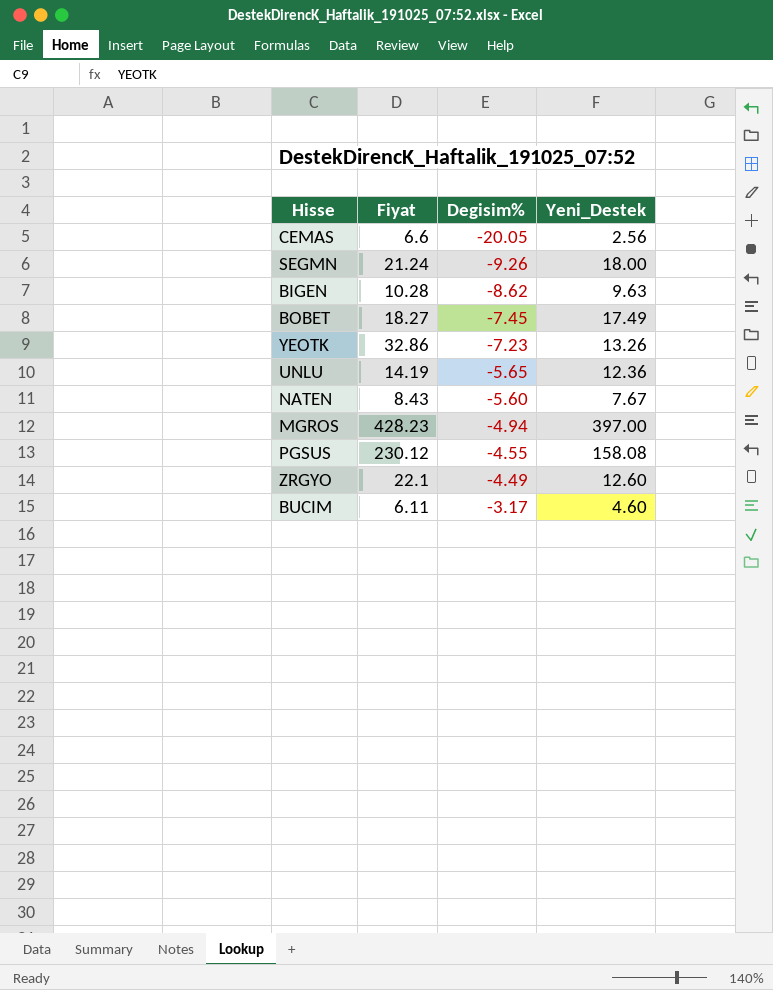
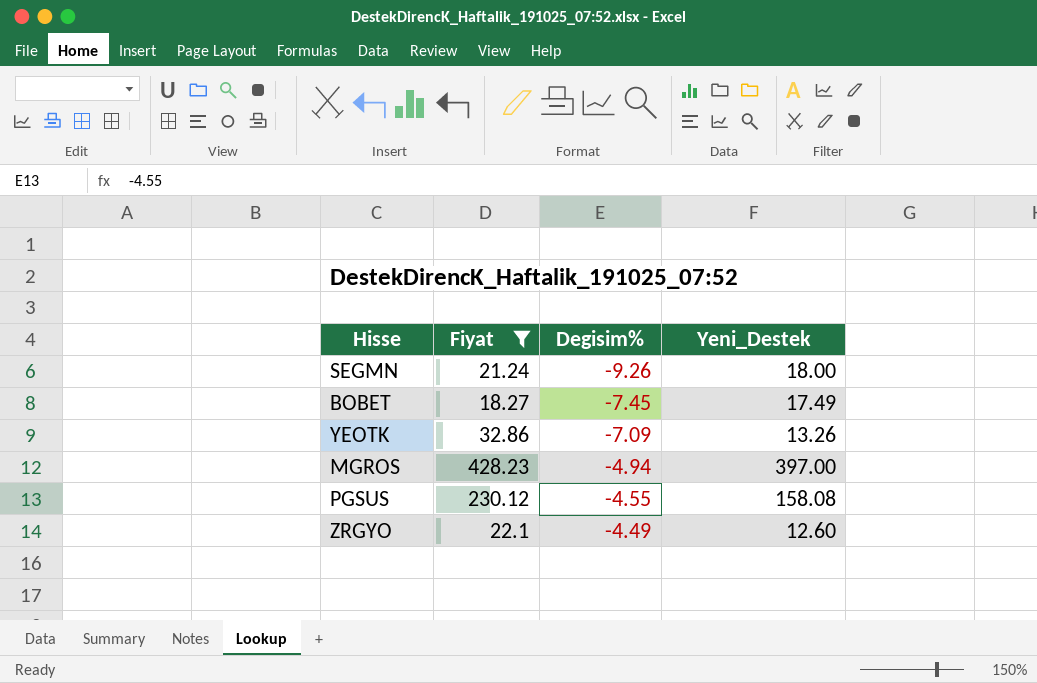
filter: none -> Fiyat >= 18.27
YEOTK | Degisim%: -7.23 -> -7.09

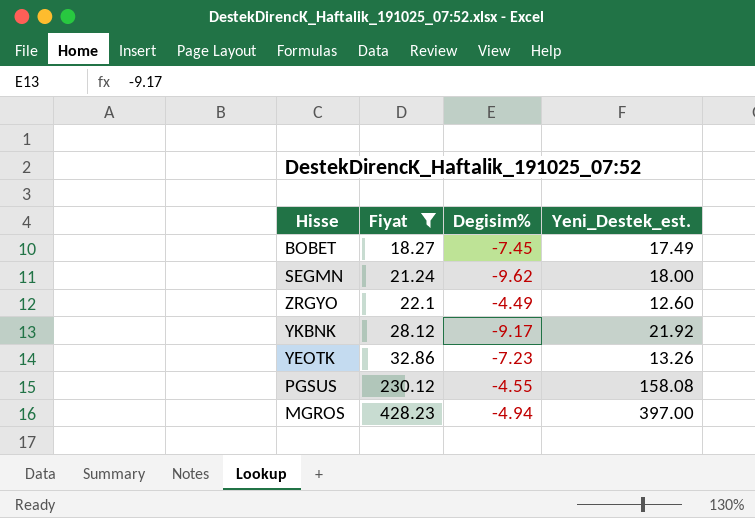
row order: Degisim% ascending -> Fiyat ascending
column name: Yeni_Destek -> Yeni_Destek_est.
SEGMN | Degisim%: -9.26 -> -9.62
row YKBNK: none -> 28.12 | -9.17 | 21.92
YEOTK | Degisim%: -7.09 -> -7.23

